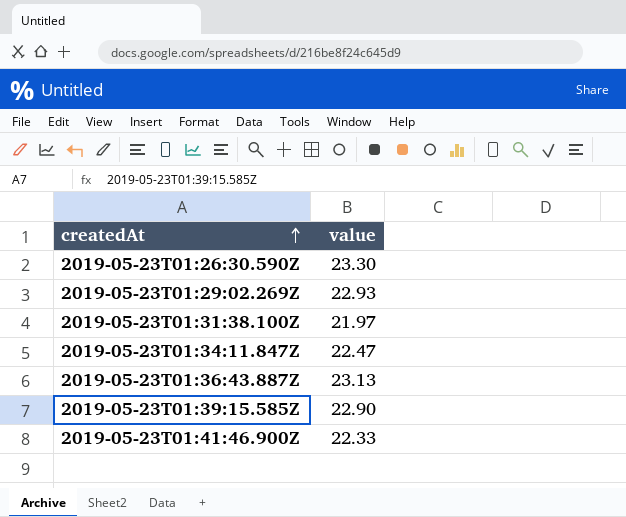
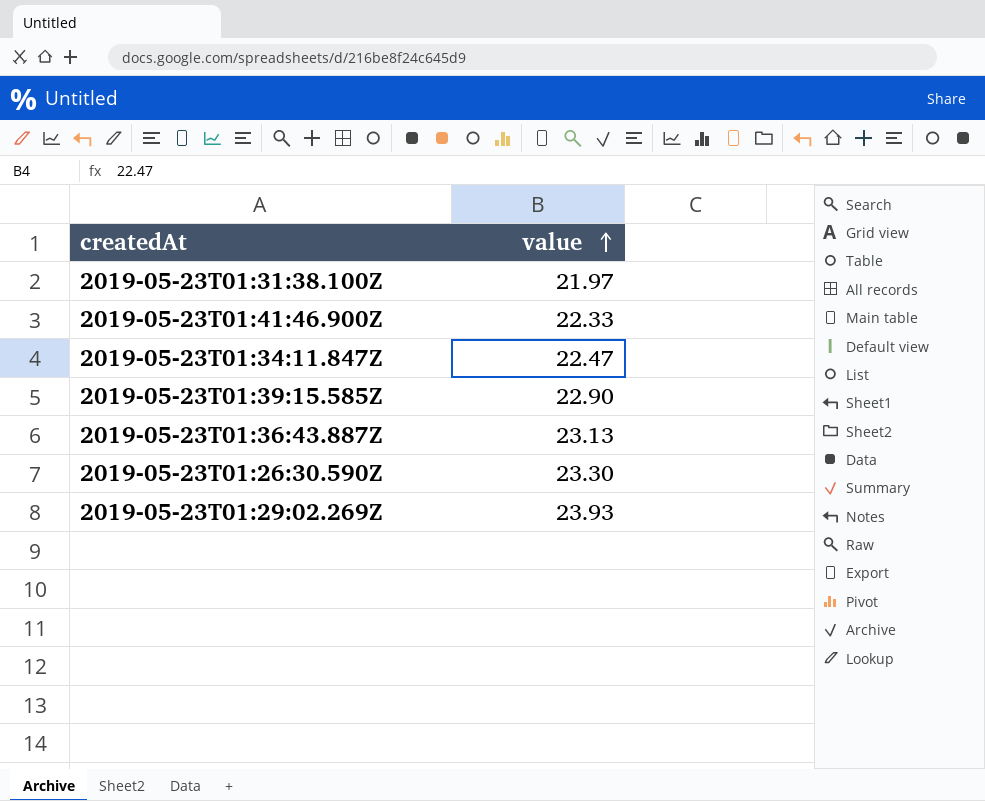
row order: createdAt ascending -> value ascending
2019-05-23T01:29:02.269Z | value: 22.93 -> 23.93

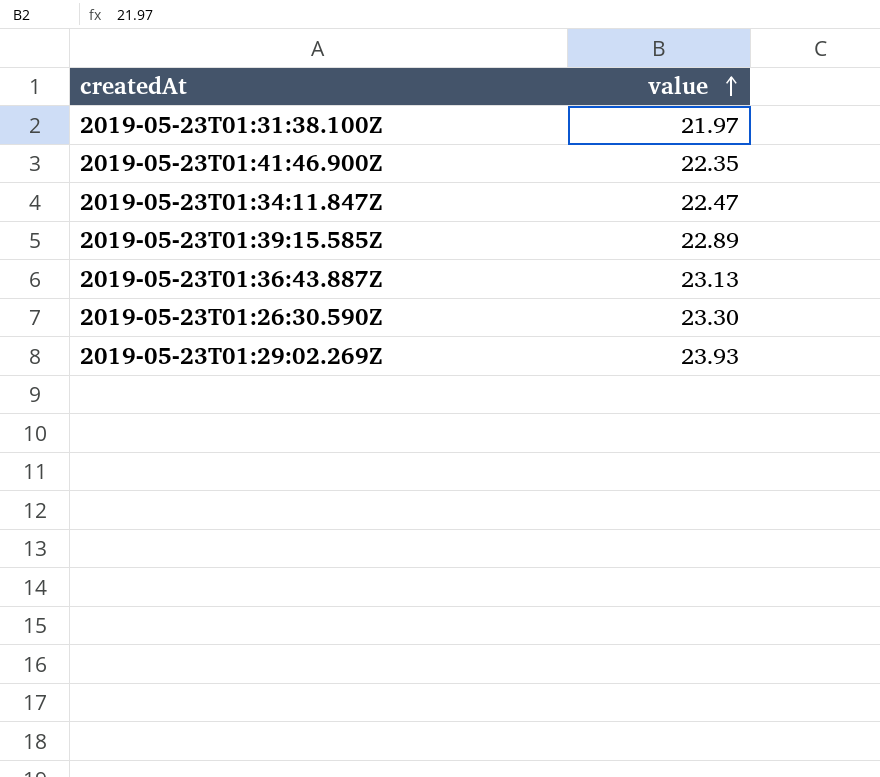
2019-05-23T01:41:46.900Z | value: 22.33 -> 22.35
2019-05-23T01:39:15.585Z | value: 22.90 -> 22.89

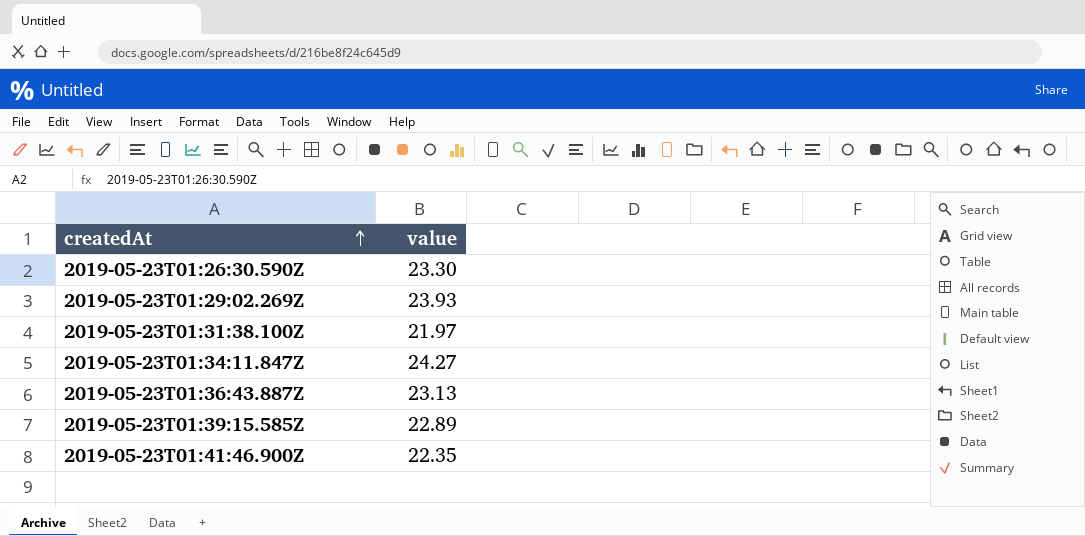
row order: value ascending -> createdAt ascending
2019-05-23T01:34:11.847Z | value: 22.47 -> 24.27

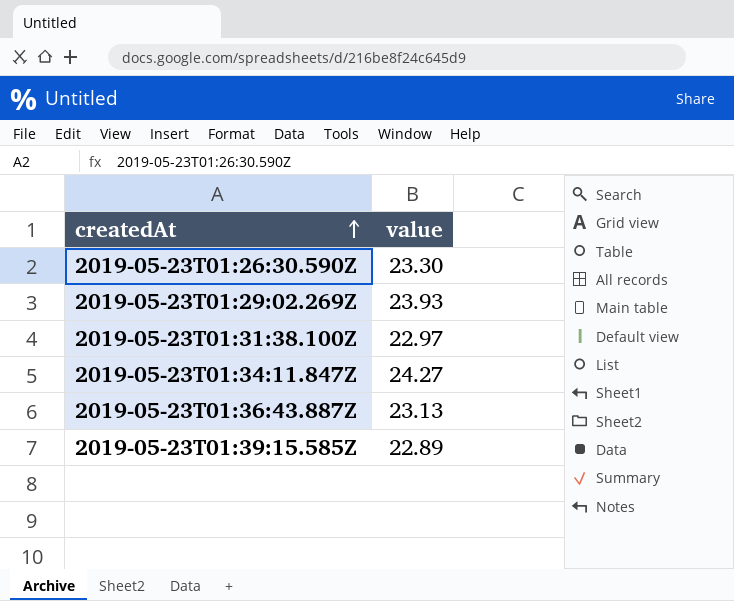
row 2019-05-23T01:41:46.900Z: 22.35 -> none
2019-05-23T01:31:38.100Z | value: 21.97 -> 22.97

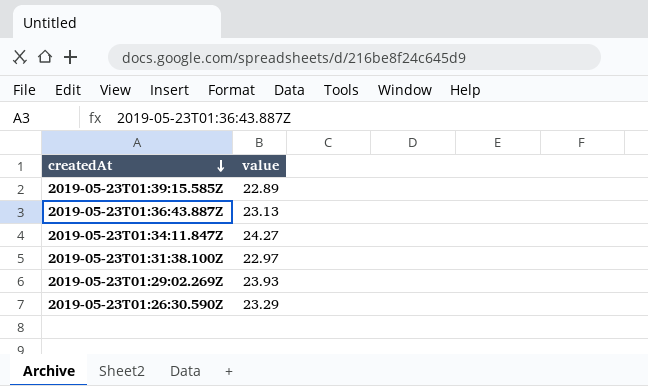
row order: createdAt ascending -> createdAt descending
2019-05-23T01:26:30.590Z | value: 23.30 -> 23.29

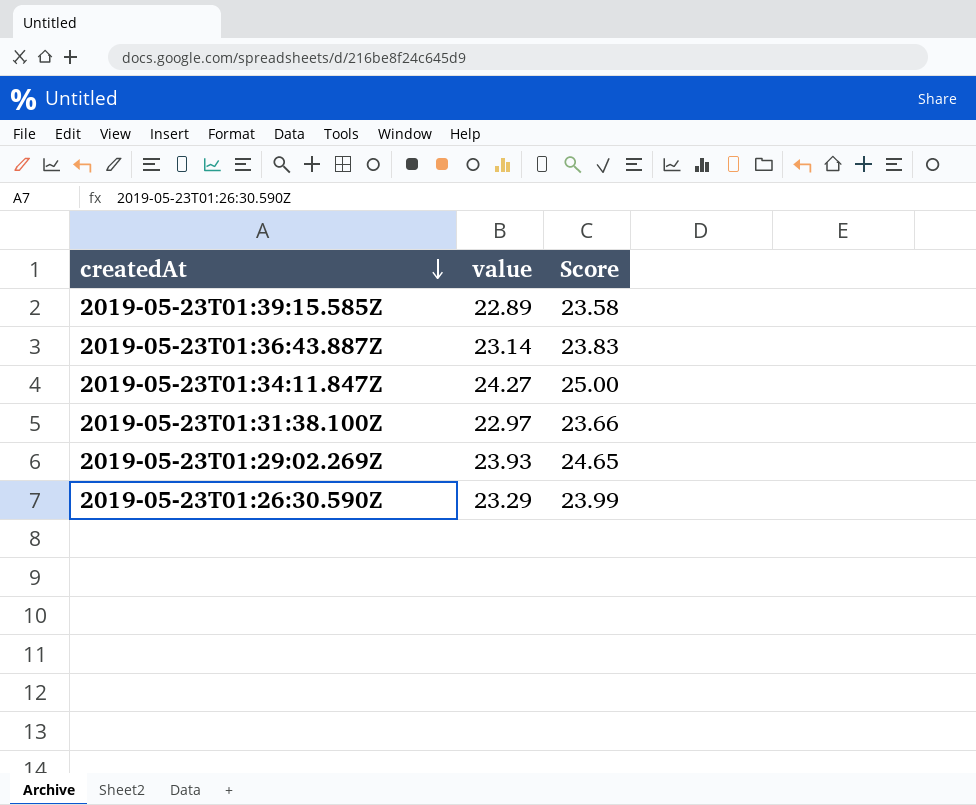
column Score | formula: none -> [value] * 1.03
2019-05-23T01:36:43.887Z | value: 23.13 -> 23.14

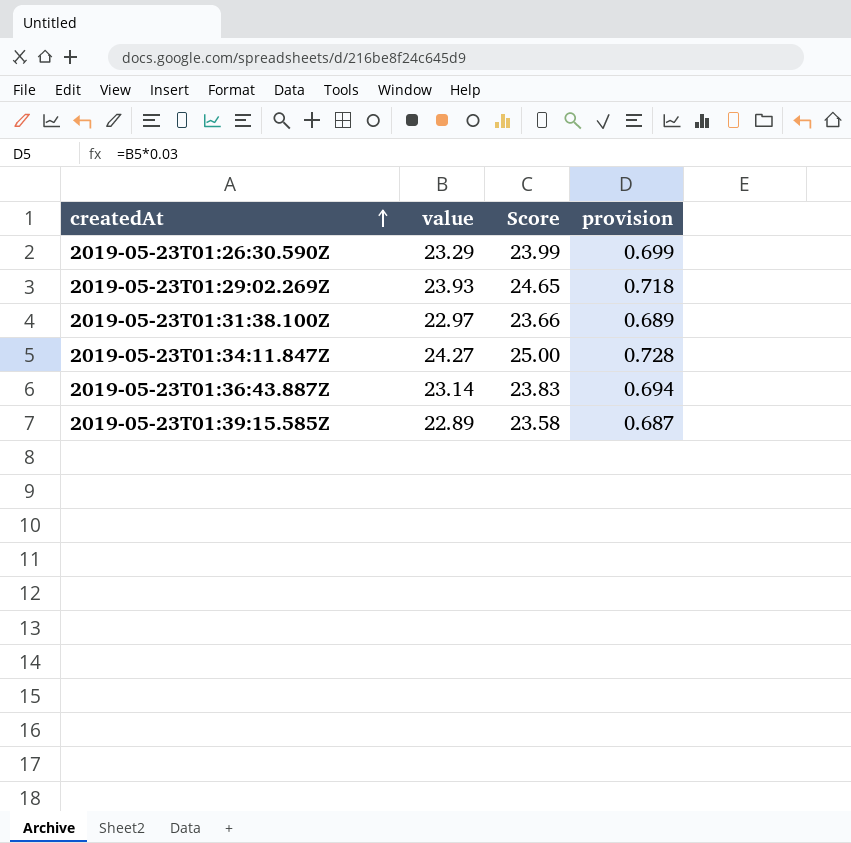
row order: createdAt descending -> createdAt ascending
column provision | formula: none -> [value] * 0.03

